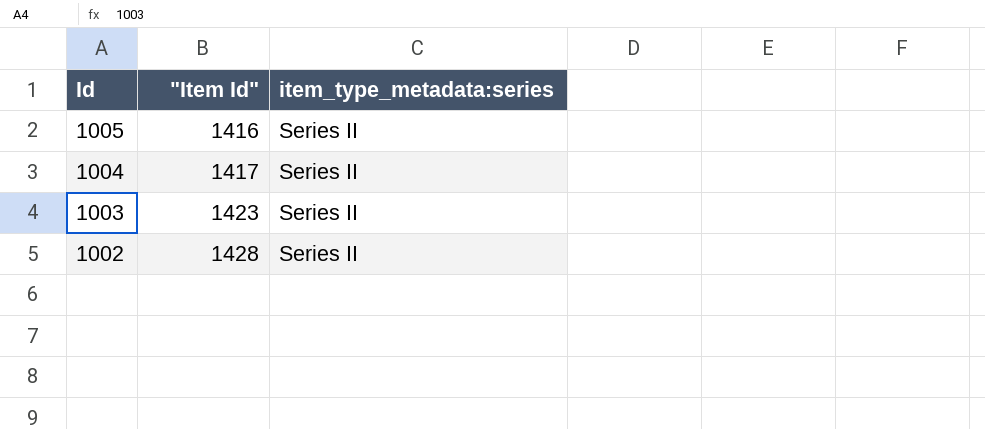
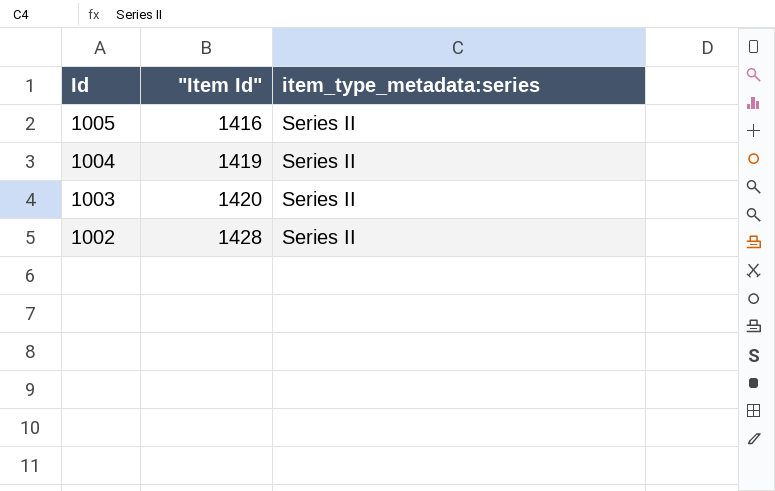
1004 | "Item Id": 1417 -> 1419
1003 | "Item Id": 1423 -> 1420

